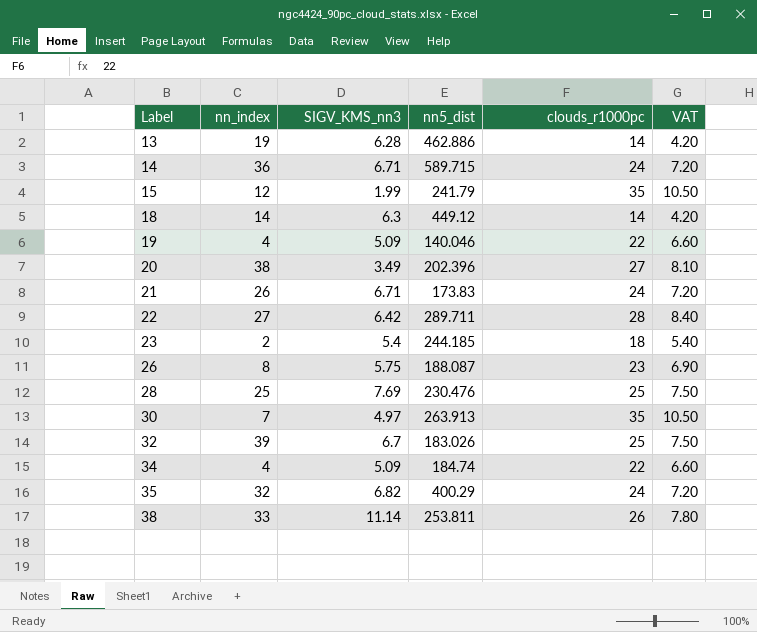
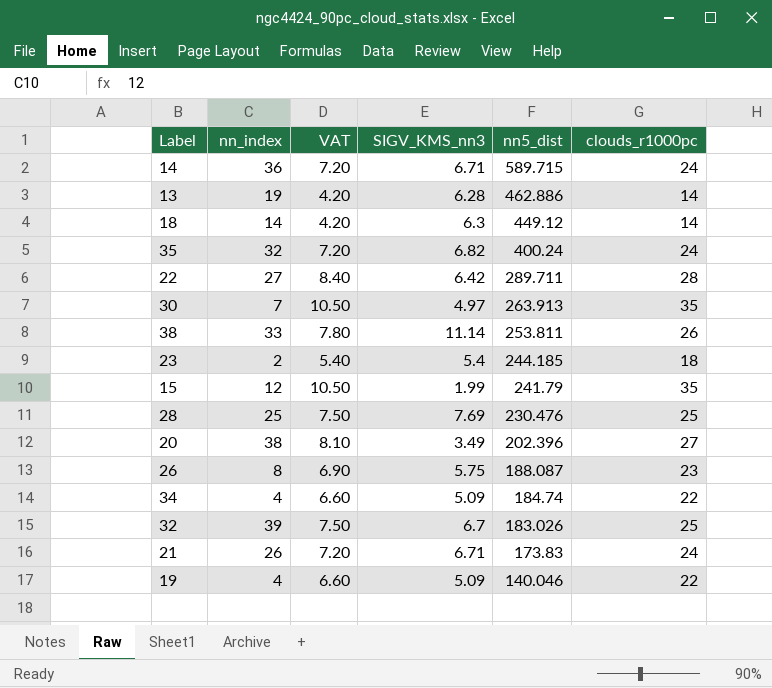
row order: Label ascending -> nn5_dist descending
column VAT | position: 6 -> 3
35 | nn5_dist: 400.29 -> 400.24

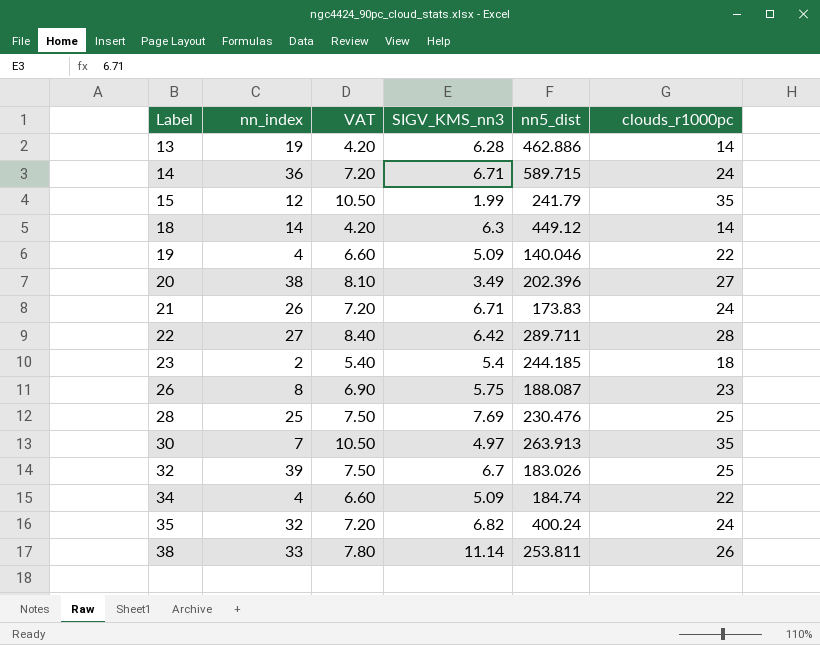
row order: nn5_dist descending -> Label ascending

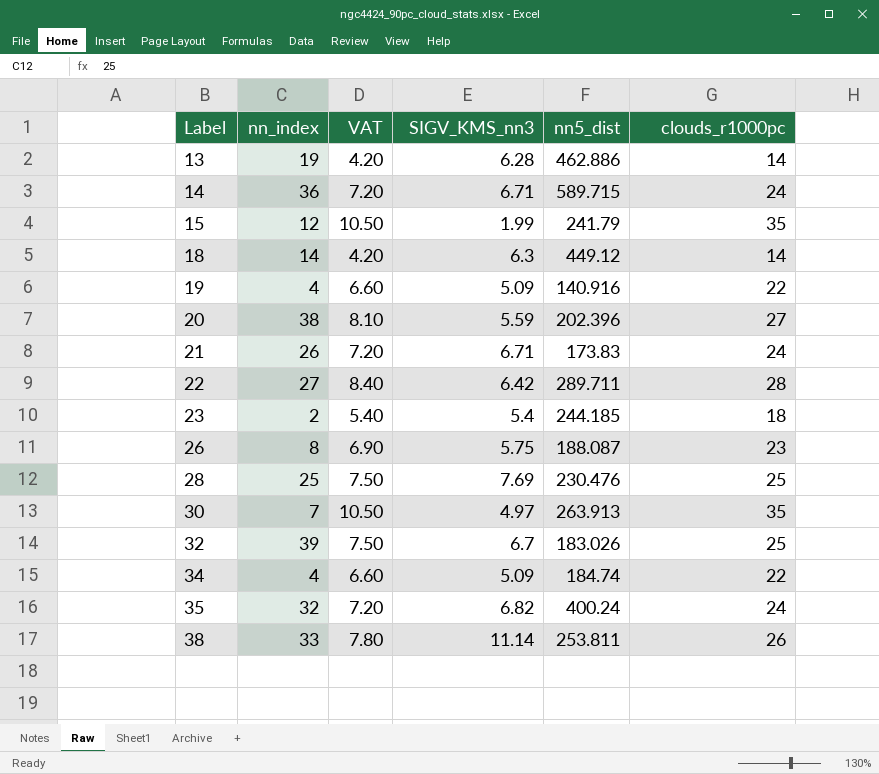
19 | nn5_dist: 140.046 -> 140.916
20 | SIGV_KMS_nn3: 3.49 -> 5.59

